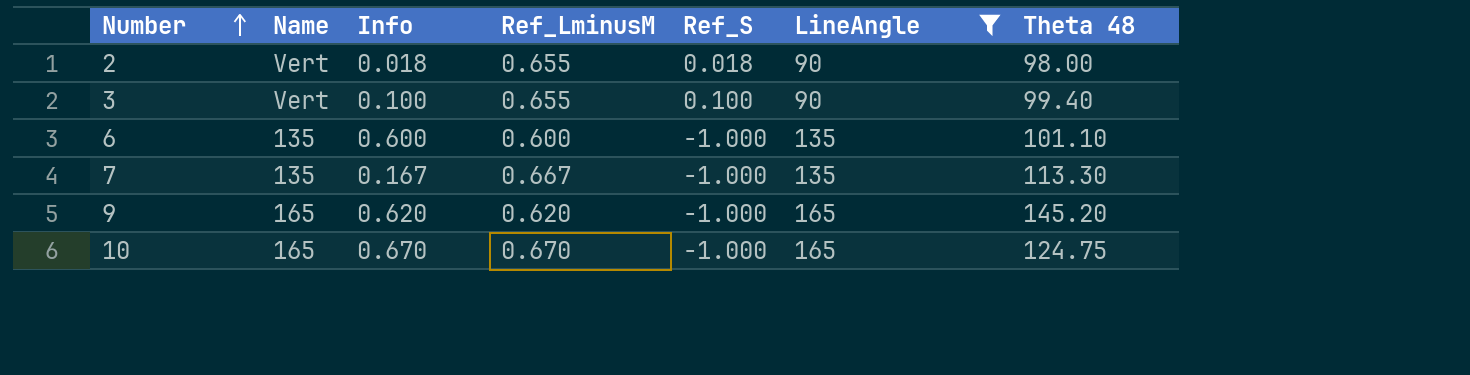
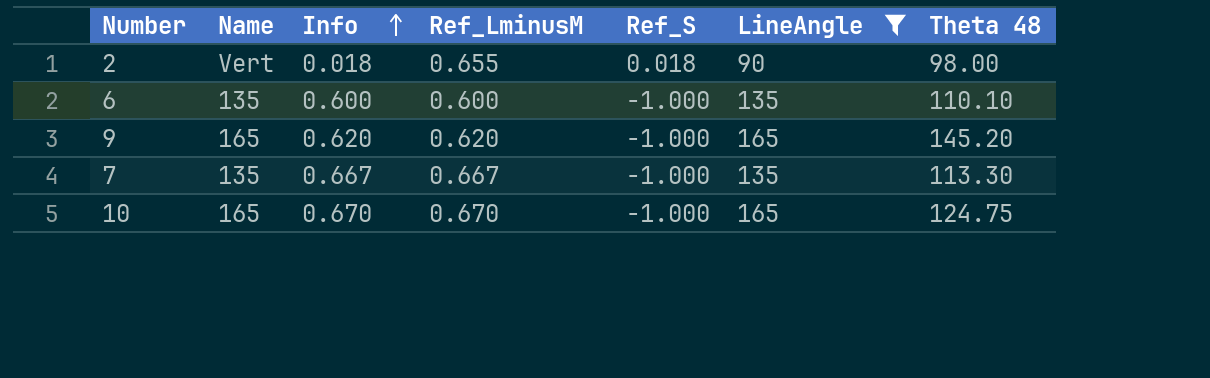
row order: Number ascending -> Info ascending
row 3: Vert | 0.100 | 0.655 | 0.100 | 90 | 99.40 -> none
6 | Theta 48: 101.10 -> 110.10
7 | Info: 0.167 -> 0.667

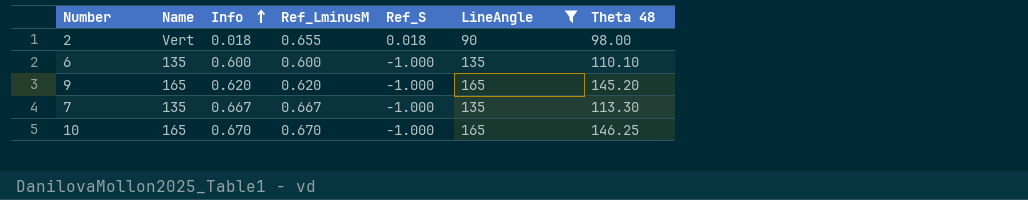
10 | Theta 48: 124.75 -> 146.25

